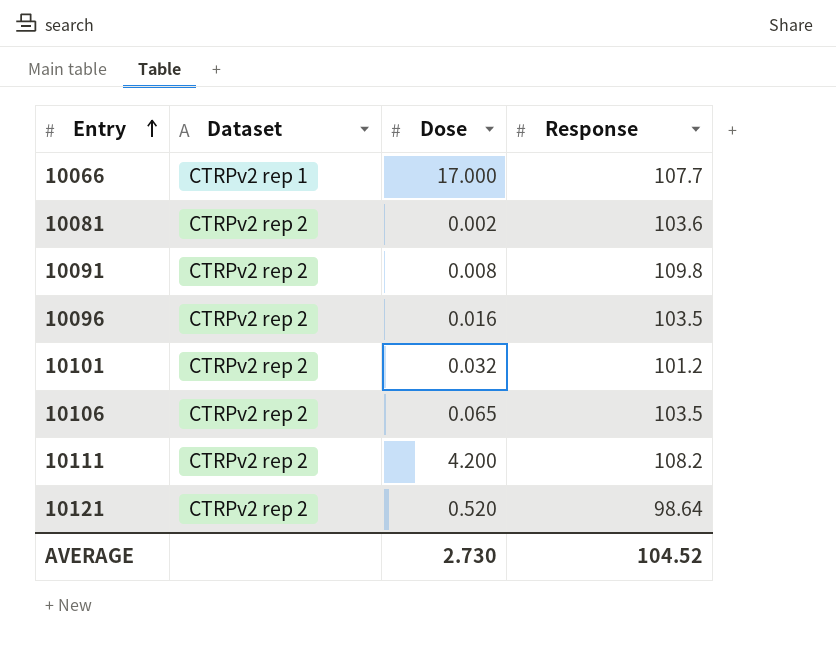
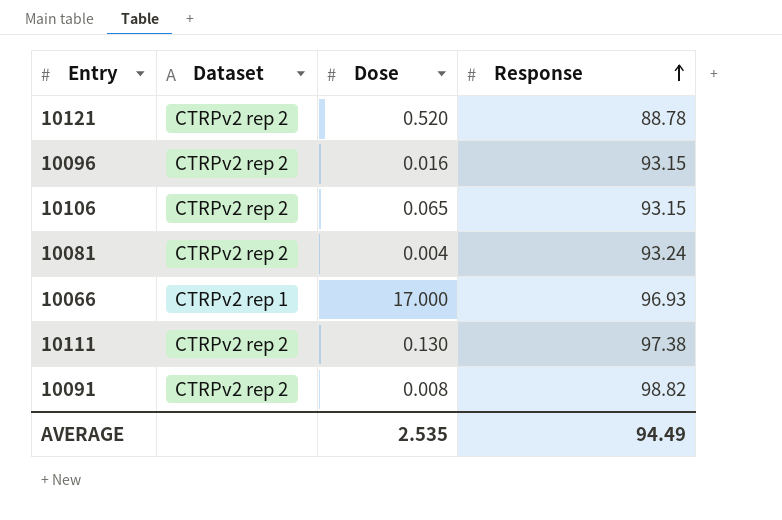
row order: Entry ascending -> Response ascending
row 10101: CTRPv2 rep 2 | 0.032 | 101.2 -> none
10121 | Response: 98.64 -> 88.78
10096 | Response: 103.5 -> 93.15
10106 | Response: 103.5 -> 93.15
10081 | Dose: 0.002 -> 0.004
10081 | Response: 103.6 -> 93.24
10066 | Response: 107.7 -> 96.93
10111 | Dose: 4.200 -> 0.130
10111 | Response: 108.2 -> 97.38
10091 | Response: 109.8 -> 98.82
AVERAGE | Dose: 2.730 -> 2.535
AVERAGE | Response: 104.52 -> 94.49

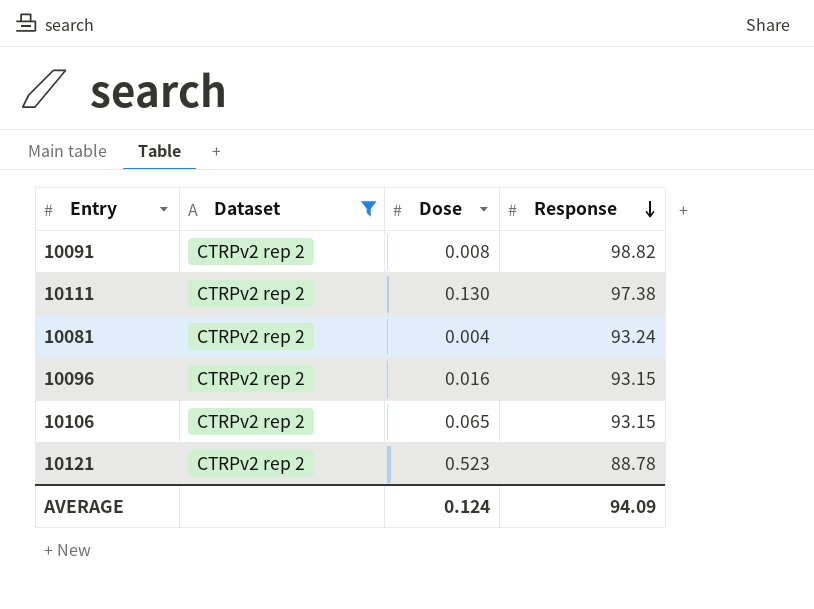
filter: none -> Dataset = CTRPv2 rep 2
row order: Response ascending -> Response descending
10121 | Dose: 0.520 -> 0.523
AVERAGE | Dose: 2.535 -> 0.124
AVERAGE | Response: 94.49 -> 94.09

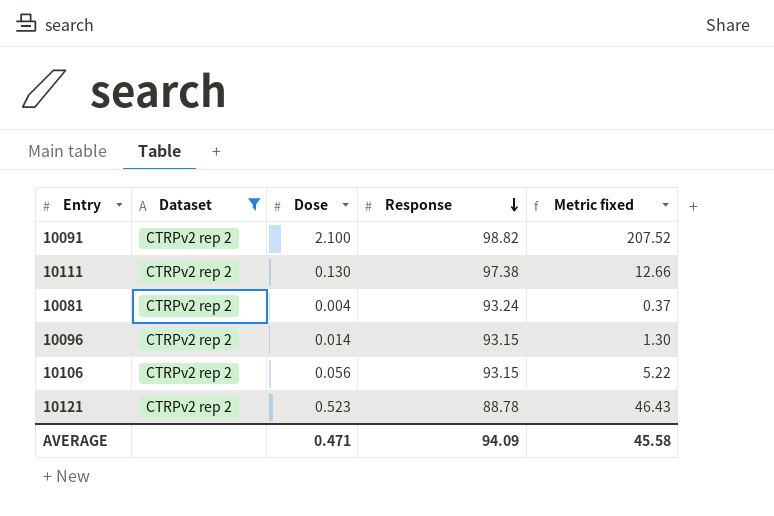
column Metric fixed | formula: none -> [Dose] * [Response]
10091 | Dose: 0.008 -> 2.100
10096 | Dose: 0.016 -> 0.014
10106 | Dose: 0.065 -> 0.056
AVERAGE | Dose: 0.124 -> 0.471

